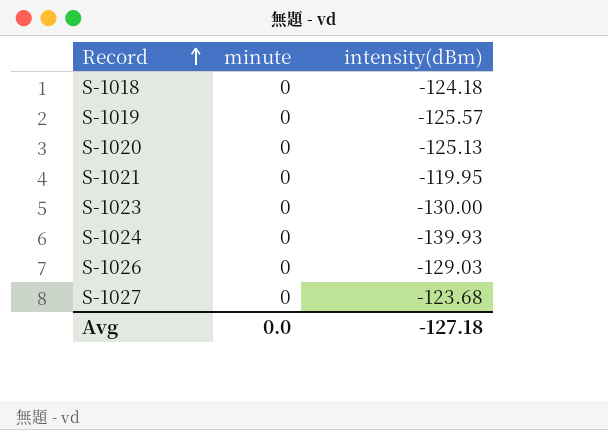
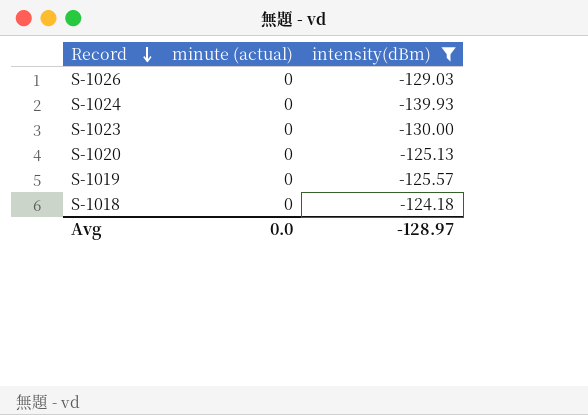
filter: none -> intensity(dBm) <= -124.18
row order: Record ascending -> Record descending
column name: minute -> minute (actual)
Avg | intensity(dBm): -127.18 -> -128.97

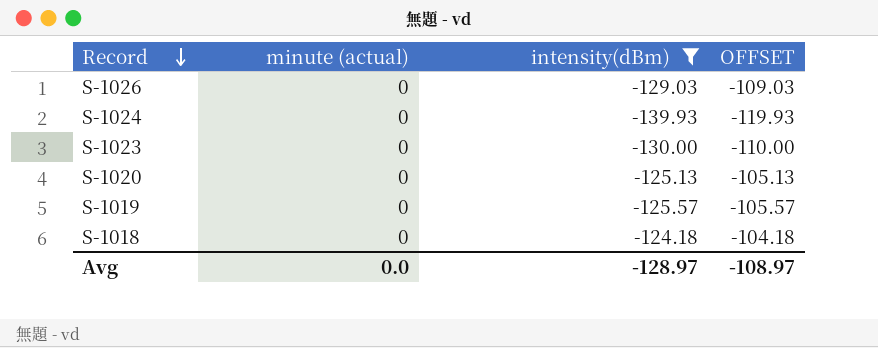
column OFFSET | formula: none -> [intensity(dBm)] + 20

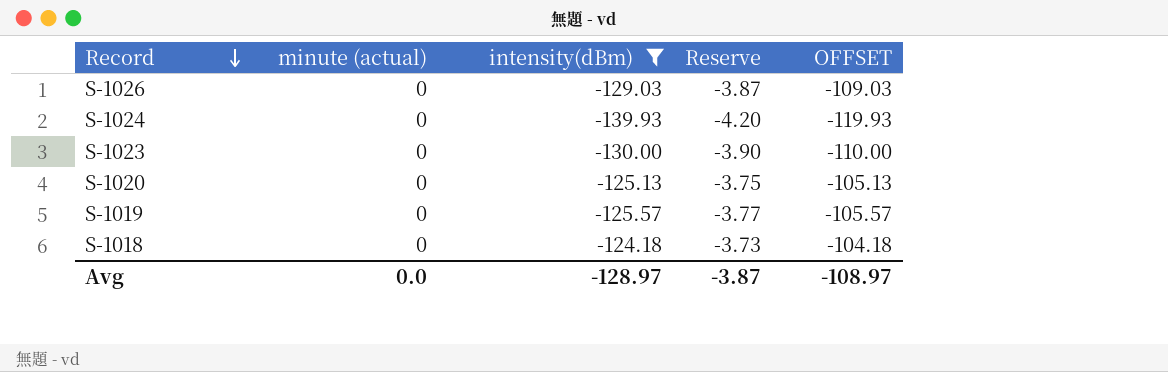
column Reserve | formula: none -> [intensity(dBm)] * 0.03

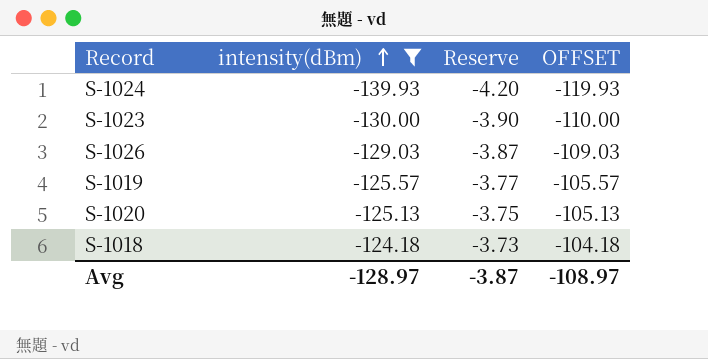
row order: Record descending -> intensity(dBm) ascending
column minute (actual) | position: 2 -> none

